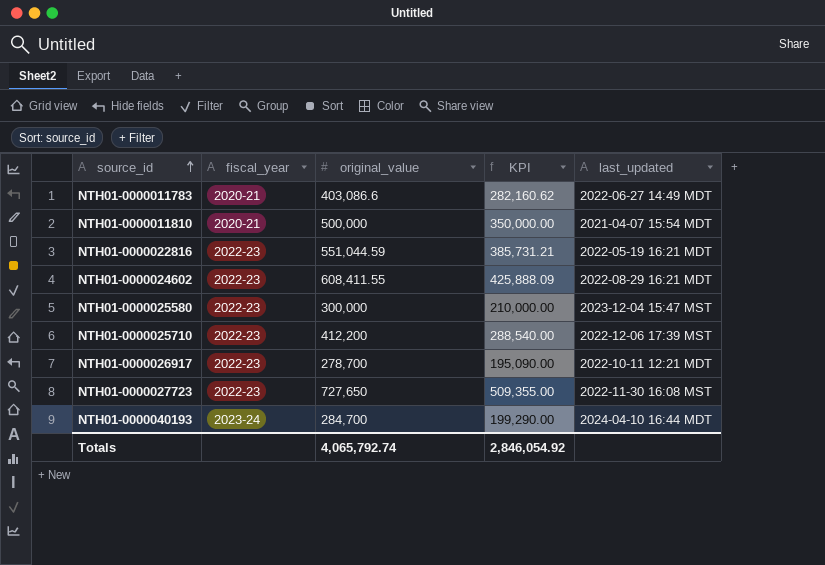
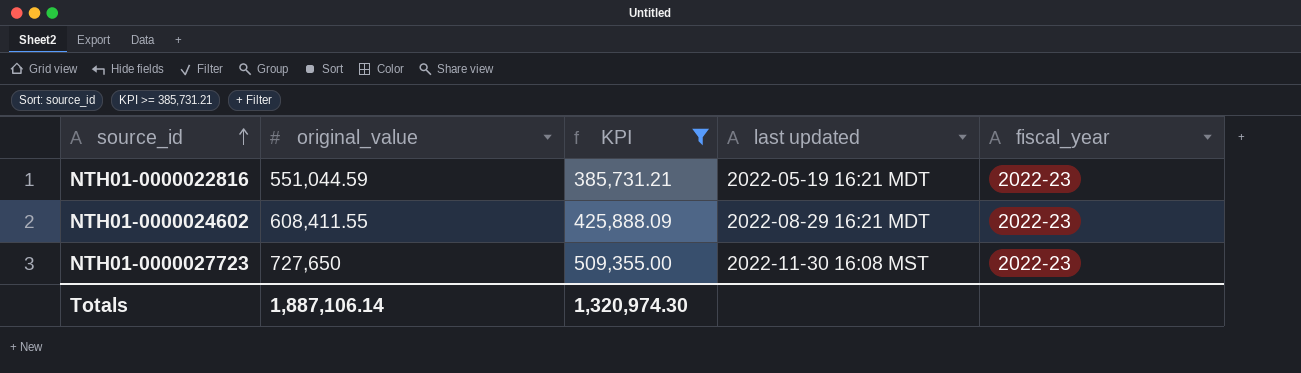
filter: none -> KPI >= 385,731.21
column name: last_updated -> last updated
column fiscal_year | position: 2 -> 5
Totals | original_value: 4,065,792.74 -> 1,887,106.14
Totals | KPI: 2,846,054.92 -> 1,320,974.30

